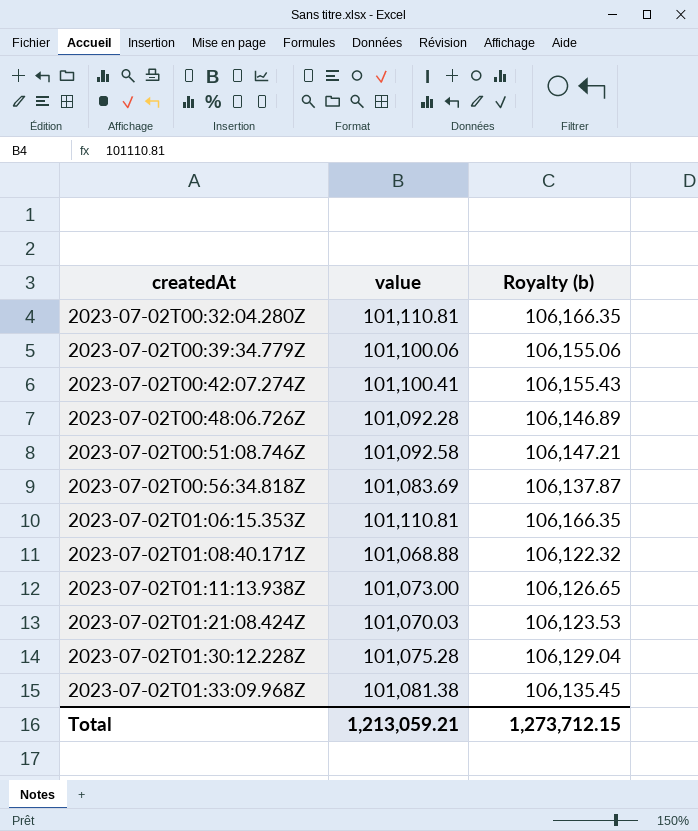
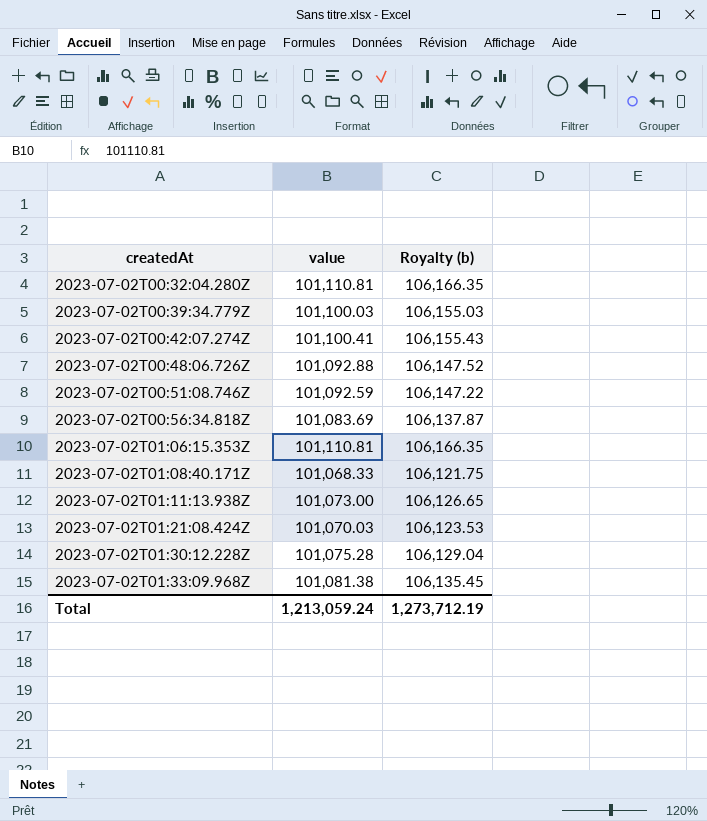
2023-07-02T00:39:34.779Z | value: 101,100.06 -> 101,100.03
2023-07-02T00:39:34.779Z | Royalty (b): 106,155.06 -> 106,155.03
2023-07-02T00:48:06.726Z | value: 101,092.28 -> 101,092.88
2023-07-02T00:48:06.726Z | Royalty (b): 106,146.89 -> 106,147.52
2023-07-02T00:51:08.746Z | value: 101,092.58 -> 101,092.59
2023-07-02T00:51:08.746Z | Royalty (b): 106,147.21 -> 106,147.22
2023-07-02T01:08:40.171Z | value: 101,068.88 -> 101,068.33
2023-07-02T01:08:40.171Z | Royalty (b): 106,122.32 -> 106,121.75
Total | value: 1,213,059.21 -> 1,213,059.24
Total | Royalty (b): 1,273,712.15 -> 1,273,712.19

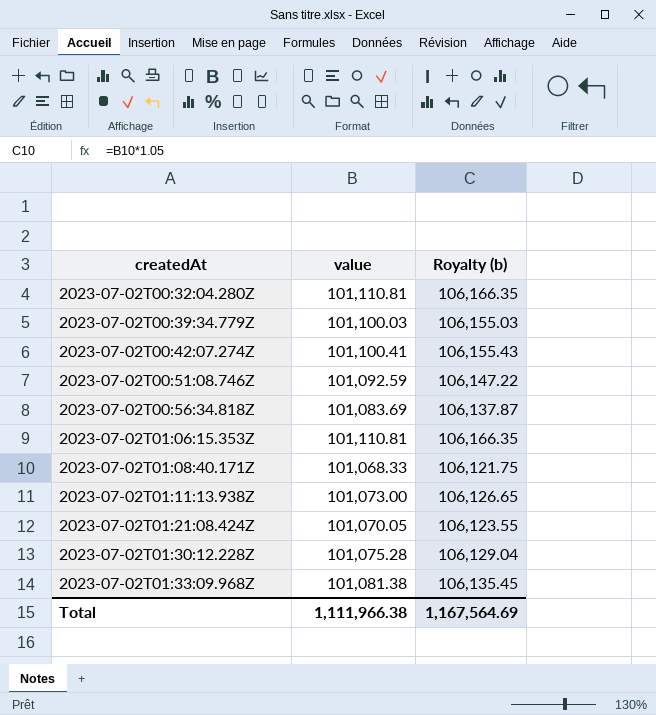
row 2023-07-02T00:48:06.726Z: 101,092.88 | 106,147.52 -> none
2023-07-02T01:21:08.424Z | value: 101,070.03 -> 101,070.05
2023-07-02T01:21:08.424Z | Royalty (b): 106,123.53 -> 106,123.55
Total | value: 1,213,059.24 -> 1,111,966.38
Total | Royalty (b): 1,273,712.19 -> 1,167,564.69

